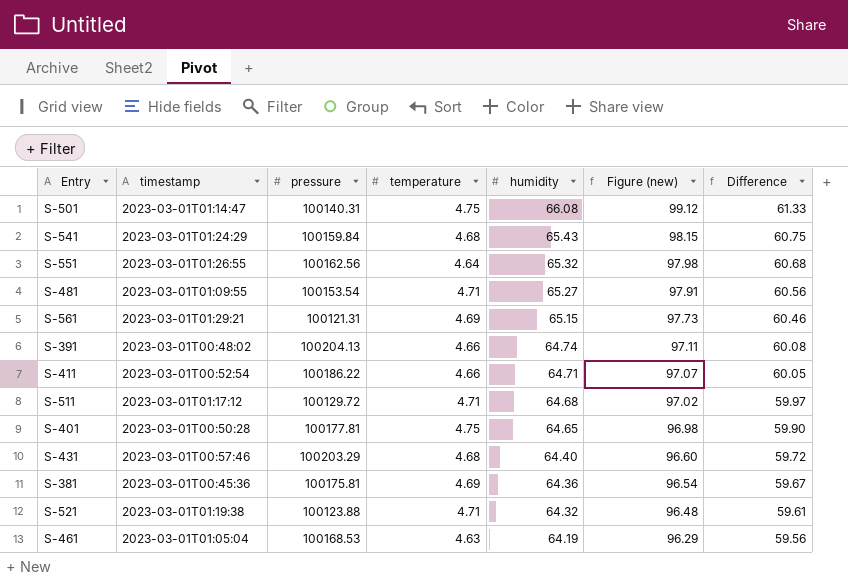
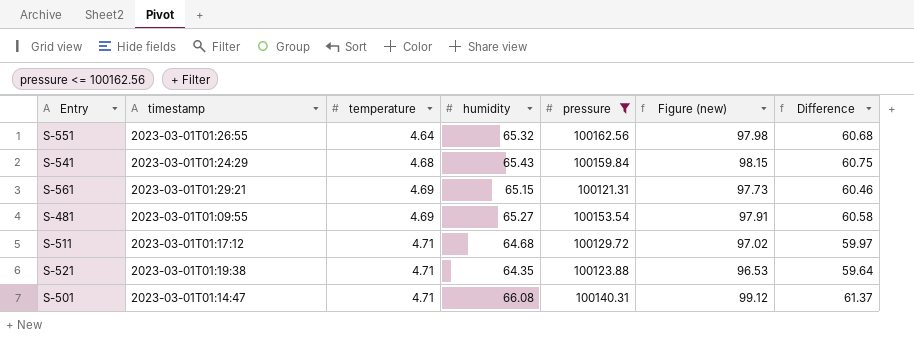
filter: none -> pressure <= 100162.56
row order: humidity descending -> temperature ascending
column pressure | position: 3 -> 5
S-481 | temperature: 4.71 -> 4.69
S-481 | Difference: 60.56 -> 60.58
S-521 | humidity: 64.32 -> 64.35
S-521 | Figure (new): 96.48 -> 96.53
S-521 | Difference: 59.61 -> 59.64
S-501 | temperature: 4.75 -> 4.71
S-501 | Difference: 61.33 -> 61.37

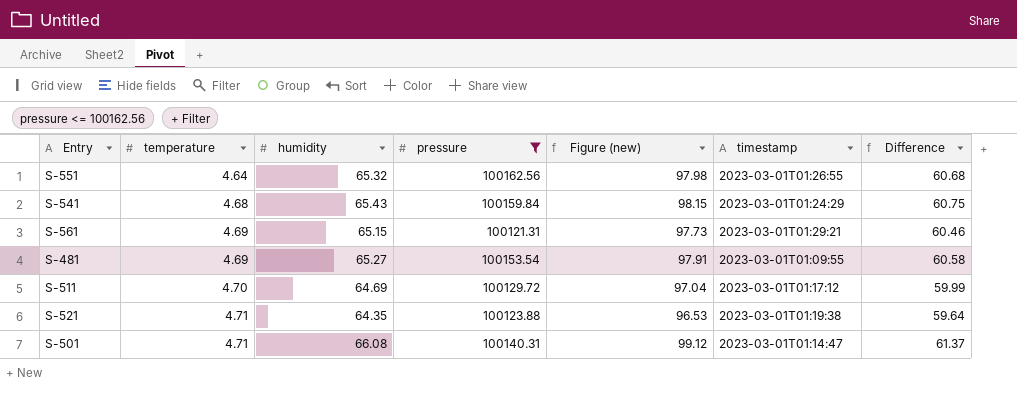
column timestamp | position: 2 -> 6
S-511 | temperature: 4.71 -> 4.70
S-511 | humidity: 64.68 -> 64.69
S-511 | Figure (new): 97.02 -> 97.04
S-511 | Difference: 59.97 -> 59.99

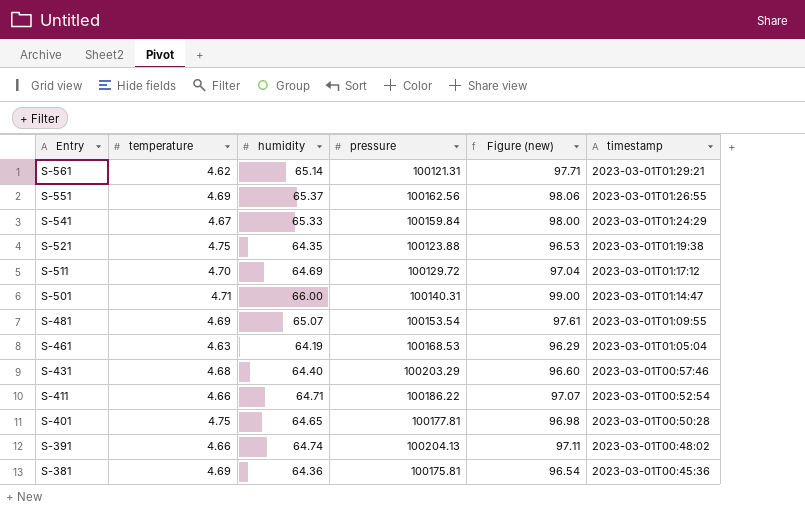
filter: pressure <= 100162.56 -> none
row order: temperature ascending -> Entry descending
column Difference | formula: [humidity] - [temperature] -> none
S-561 | temperature: 4.69 -> 4.62
S-561 | humidity: 65.15 -> 65.14
S-561 | Figure (new): 97.73 -> 97.71
S-551 | temperature: 4.64 -> 4.69
S-551 | humidity: 65.32 -> 65.37
S-551 | Figure (new): 97.98 -> 98.06
S-541 | temperature: 4.68 -> 4.67
S-541 | humidity: 65.43 -> 65.33
S-541 | Figure (new): 98.15 -> 98.00
S-521 | temperature: 4.71 -> 4.75
S-501 | humidity: 66.08 -> 66.00
S-501 | Figure (new): 99.12 -> 99.00
S-481 | humidity: 65.27 -> 65.07
S-481 | Figure (new): 97.91 -> 97.61

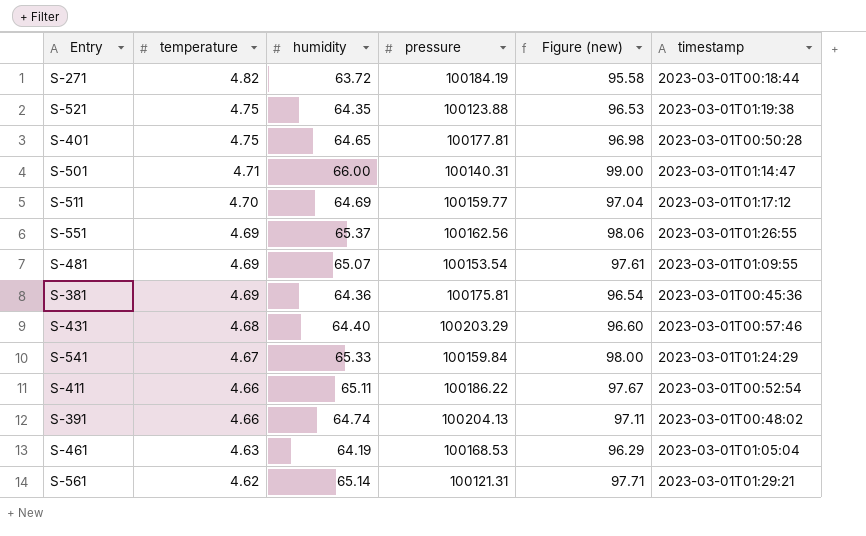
row order: Entry descending -> temperature descending
row S-271: none -> 4.82 | 63.72 | 100184.19 | 95.58 | 2023-03-01T00:18:44
S-511 | pressure: 100129.72 -> 100159.77
S-411 | humidity: 64.71 -> 65.11
S-411 | Figure (new): 97.07 -> 97.67

